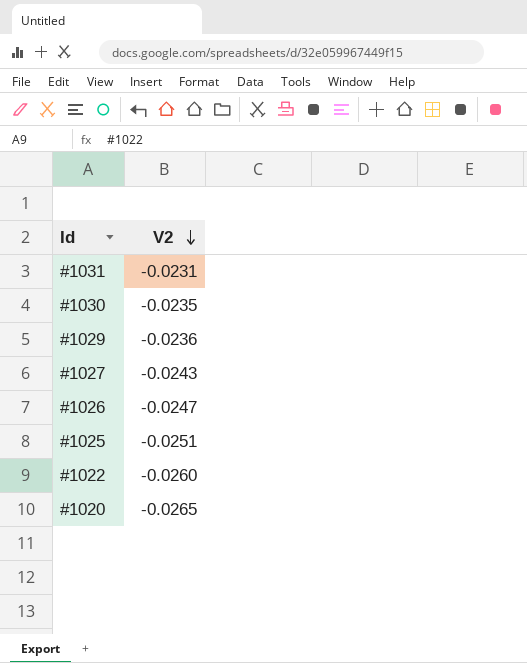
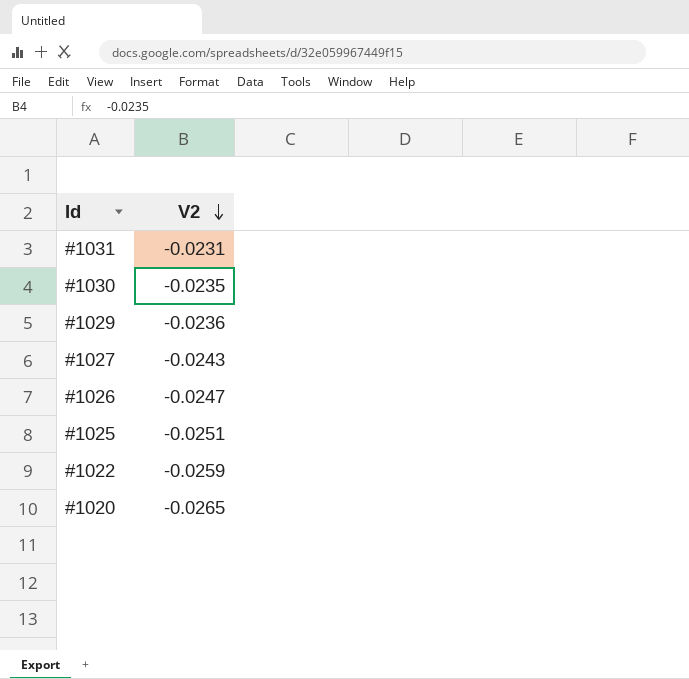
#1022 | V2: -0.0260 -> -0.0259

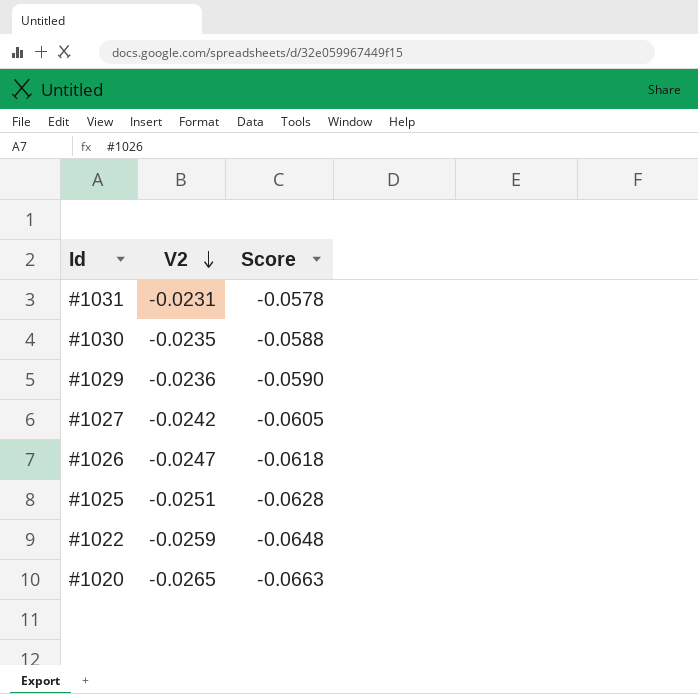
column Score | formula: none -> [V2] * 2.5
#1027 | V2: -0.0243 -> -0.0242

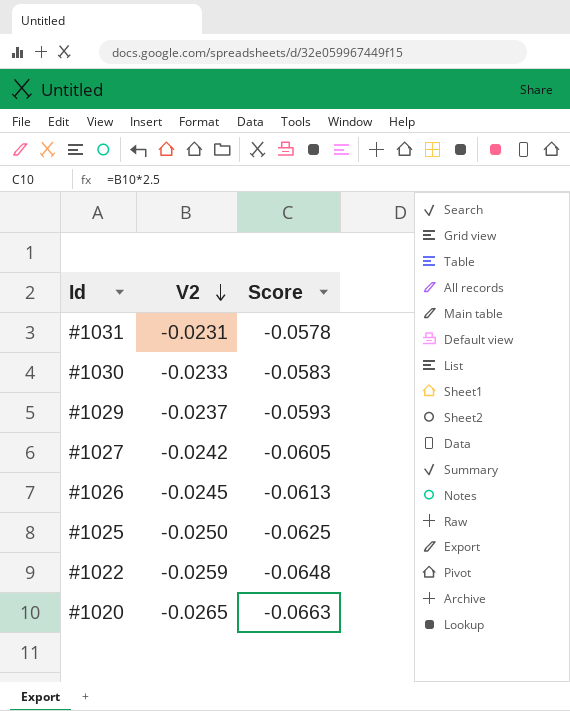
#1030 | V2: -0.0235 -> -0.0233
#1030 | Score: -0.0588 -> -0.0583
#1029 | V2: -0.0236 -> -0.0237
#1029 | Score: -0.0590 -> -0.0593
#1026 | V2: -0.0247 -> -0.0245
#1026 | Score: -0.0618 -> -0.0613
#1025 | V2: -0.0251 -> -0.0250
#1025 | Score: -0.0628 -> -0.0625

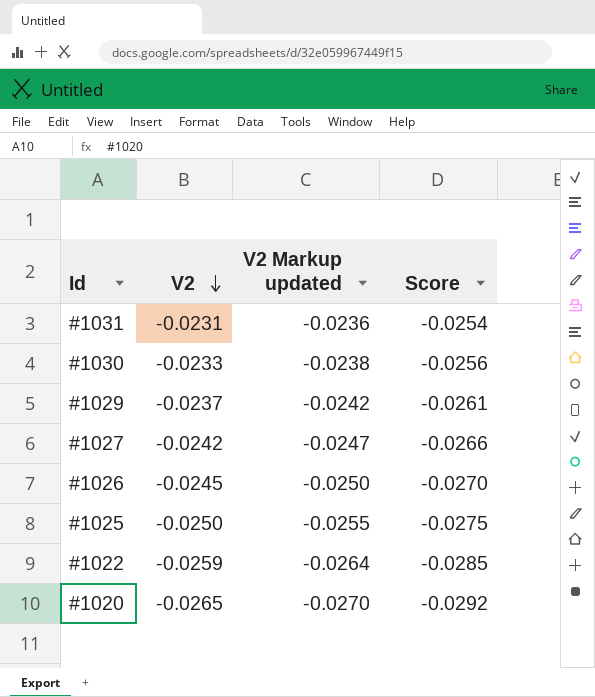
column V2 Markup updated | formula: none -> [V2] * 1.02
column Score | formula: [V2] * 2.5 -> [V2] * 1.1

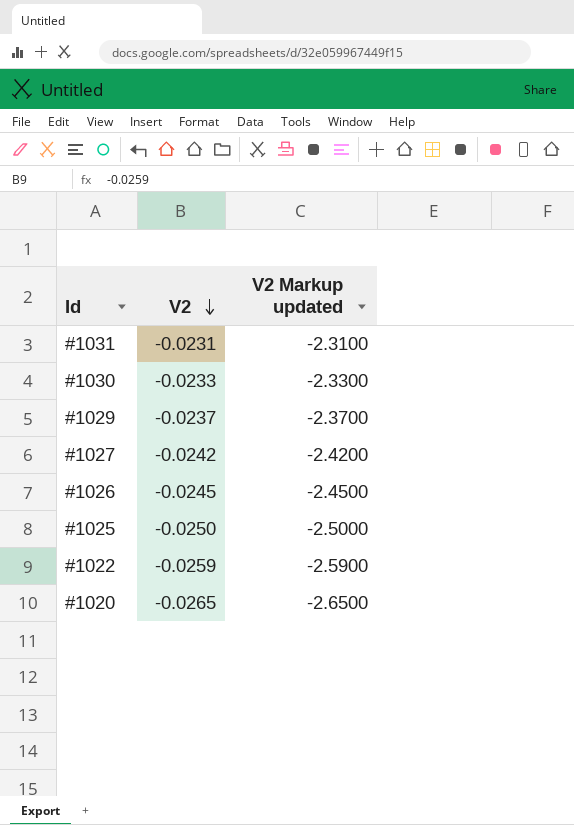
column Score | formula: [V2] * 1.1 -> none
column V2 Markup updated | formula: [V2] * 1.02 -> [V2] * 100

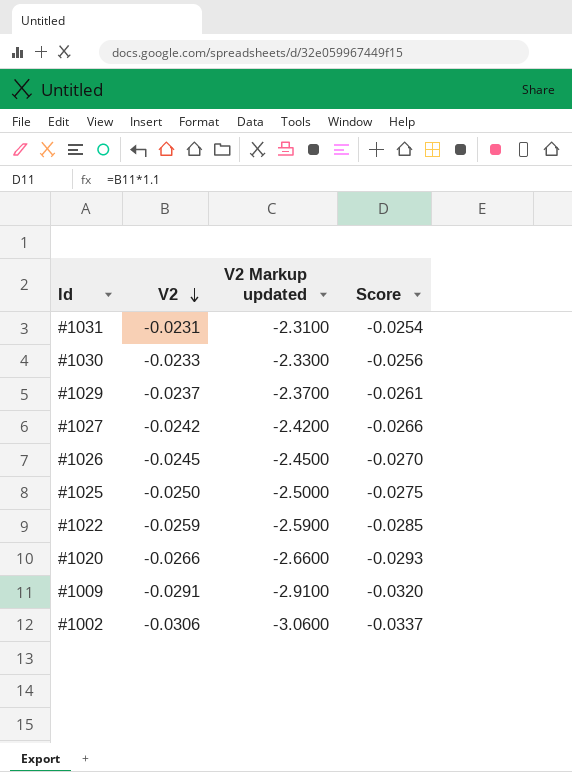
column Score | formula: none -> [V2] * 1.1
#1020 | V2: -0.0265 -> -0.0266
#1020 | V2 Markup updated: -2.6500 -> -2.6600
row #1009: none -> -0.0291 | -2.9100 | -0.0320
row #1002: none -> -0.0306 | -3.0600 | -0.0337

